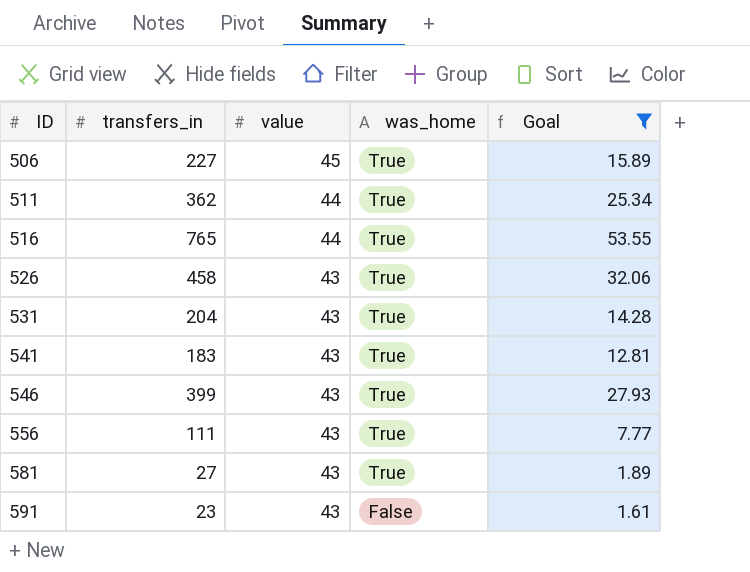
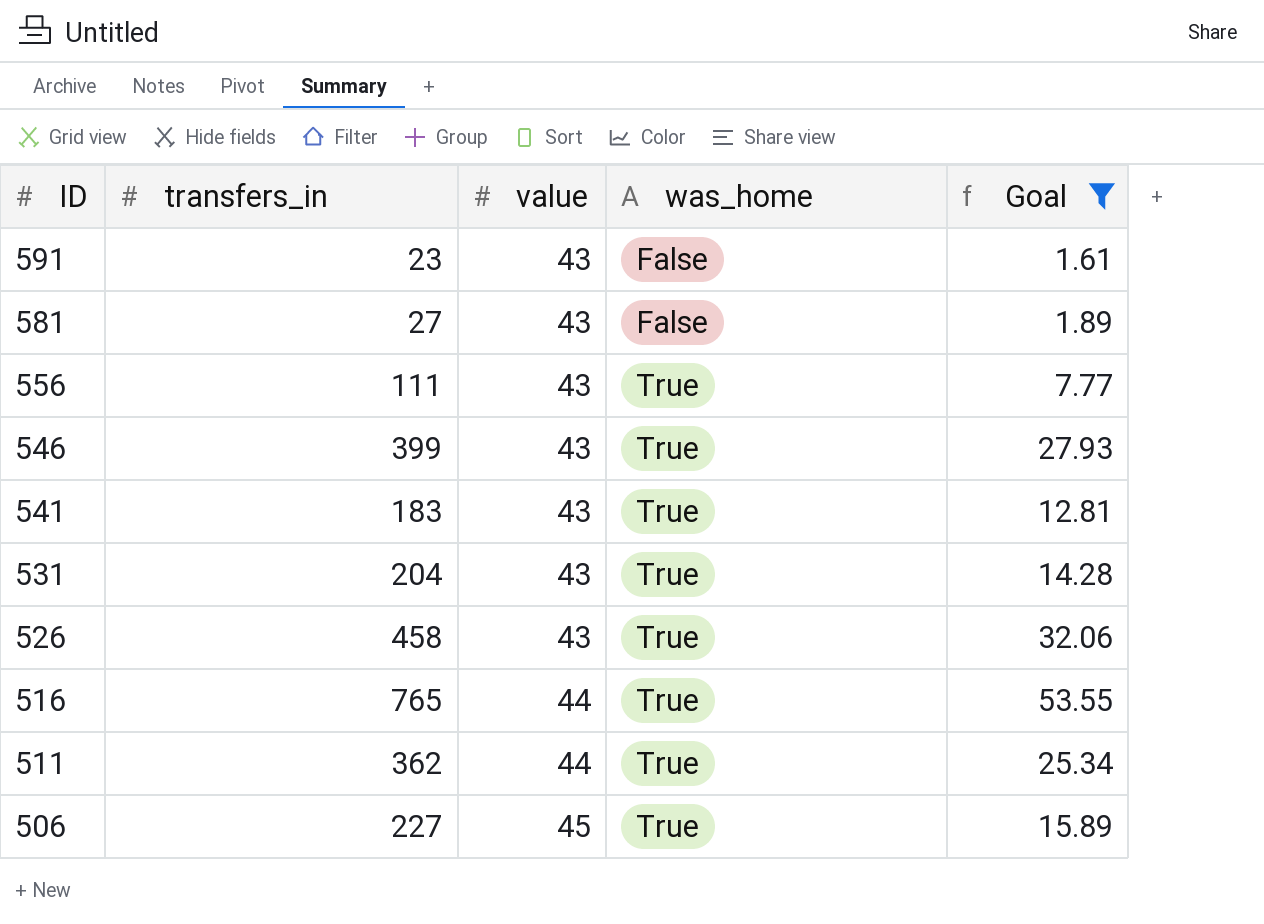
row order: ID ascending -> ID descending
581 | was_home: True -> False

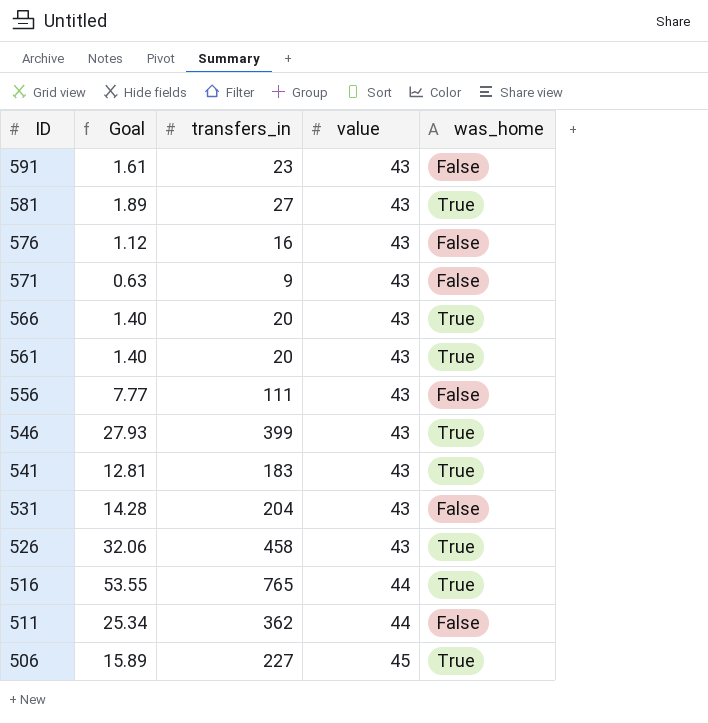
filter: Goal >= 1.61 -> none
column Goal | position: 5 -> 2
581 | was_home: False -> True
556 | was_home: True -> False
531 | was_home: True -> False
511 | was_home: True -> False

